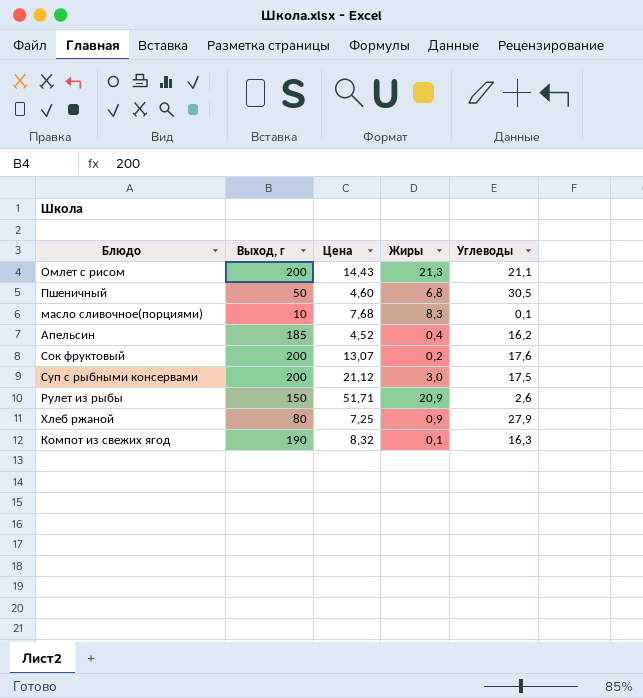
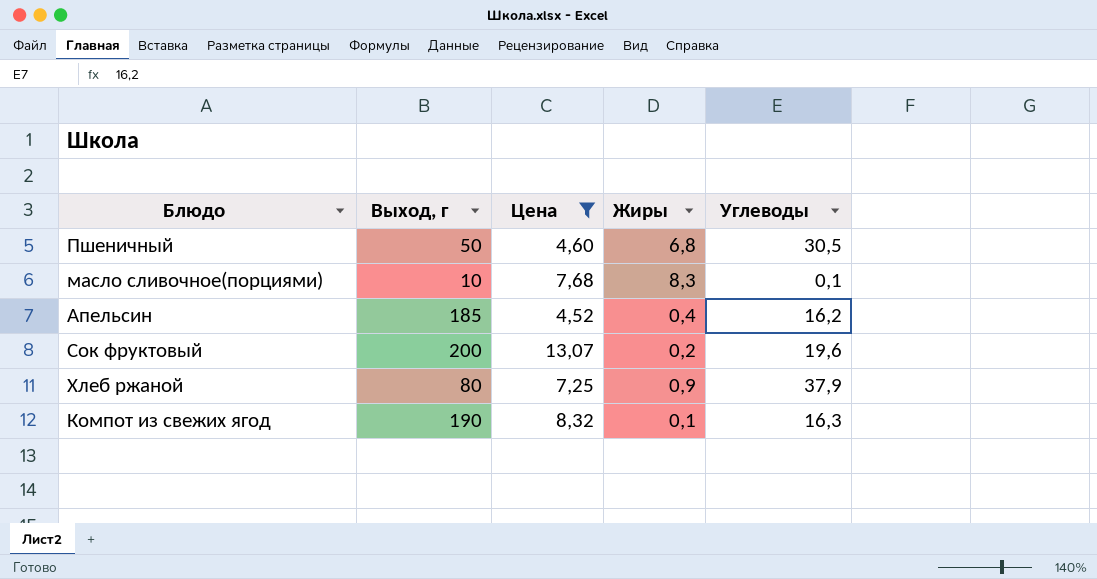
filter: none -> Цена <= 13,07
Сок фруктовый | Углеводы: 17,6 -> 19,6
Хлеб ржаной | Углеводы: 27,9 -> 37,9

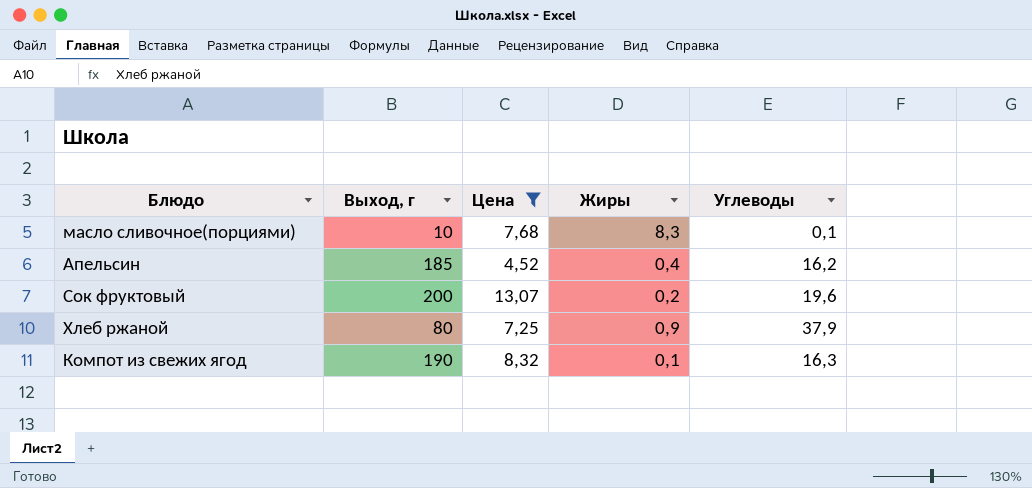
row Пшеничный: 50 | 4,60 | 6,8 | 30,5 -> none

